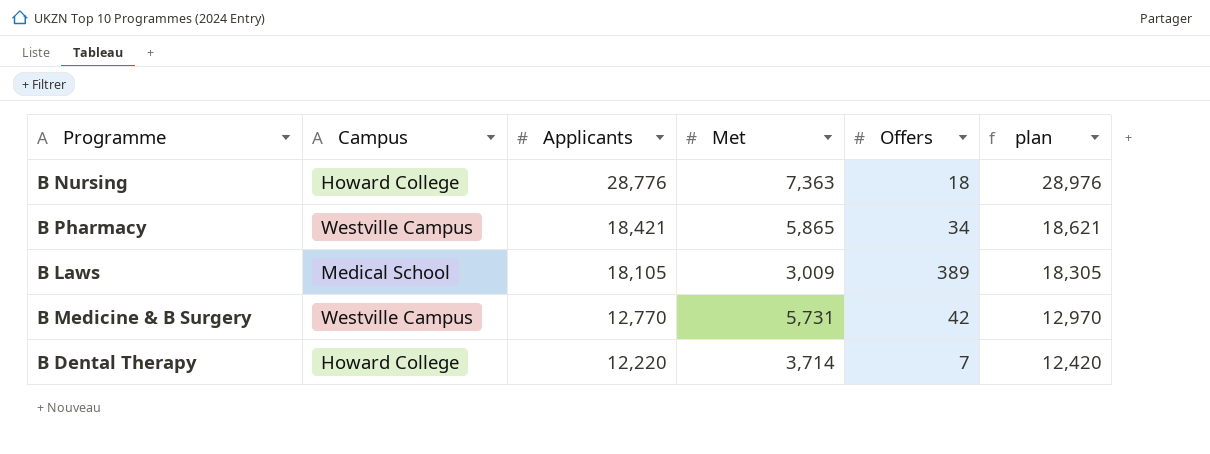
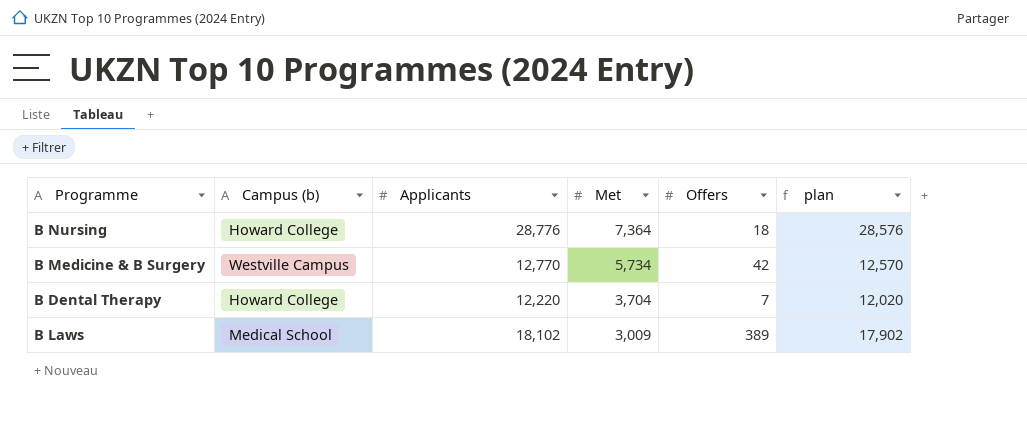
row order: Applicants descending -> Met descending
column name: Campus -> Campus (b)
column plan | formula: [Applicants] + 200 -> [Applicants] - 200
row B Pharmacy: Westville Campus | 18,421 | 5,865 | 34 | 18,621 -> none
B Nursing | Met: 7,363 -> 7,364
B Medicine & B Surgery | Met: 5,731 -> 5,734
B Dental Therapy | Met: 3,714 -> 3,704
B Laws | Applicants: 18,105 -> 18,102

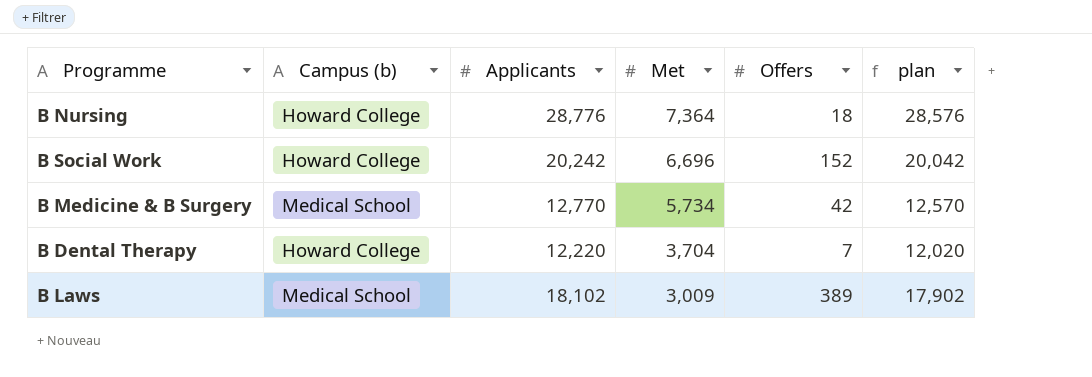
row B Social Work: none -> Howard College | 20,242 | 6,696 | 152 | 20,042
B Medicine & B Surgery | Campus (b): Westville Campus -> Medical School

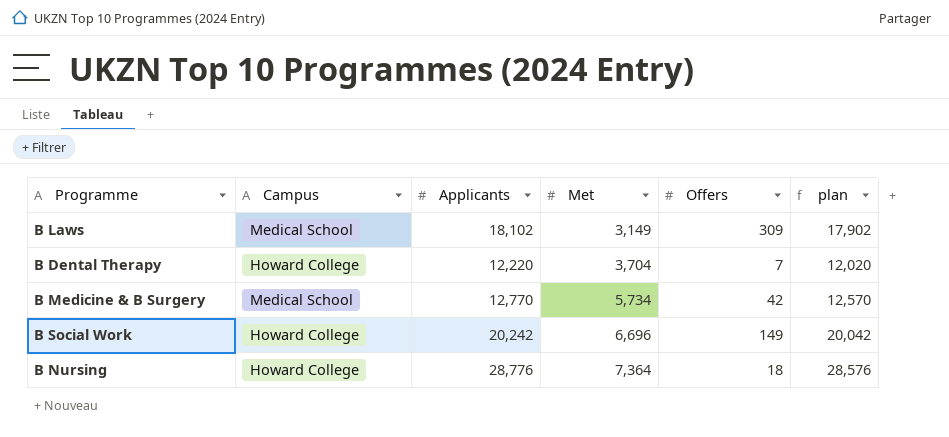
row order: Met descending -> Met ascending
column name: Campus (b) -> Campus
B Laws | Met: 3,009 -> 3,149
B Laws | Offers: 389 -> 309
B Social Work | Offers: 152 -> 149

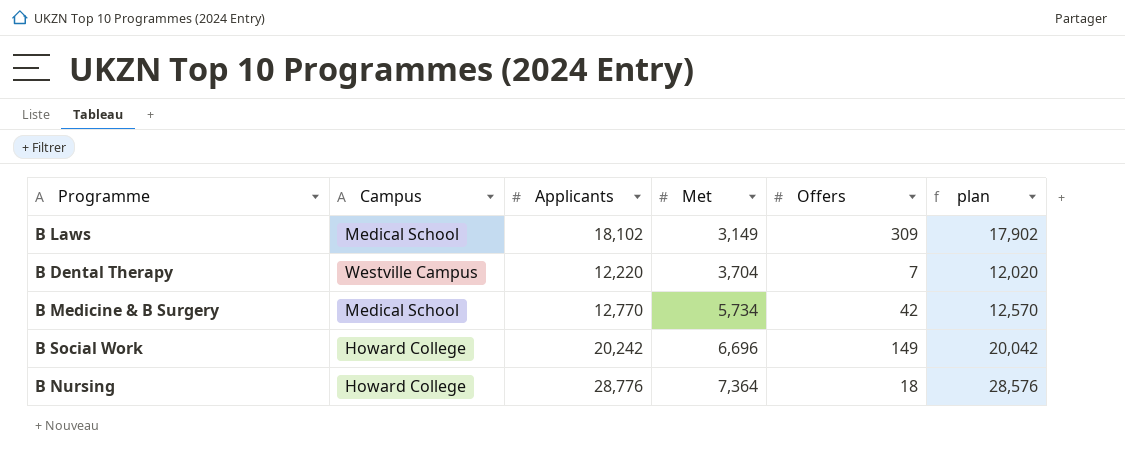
B Dental Therapy | Campus: Howard College -> Westville Campus

